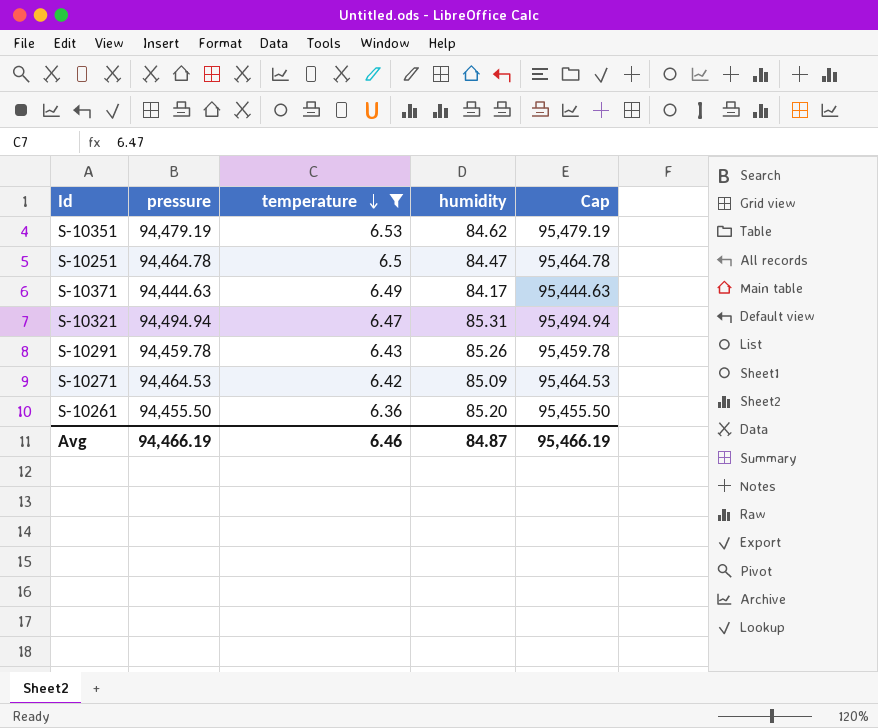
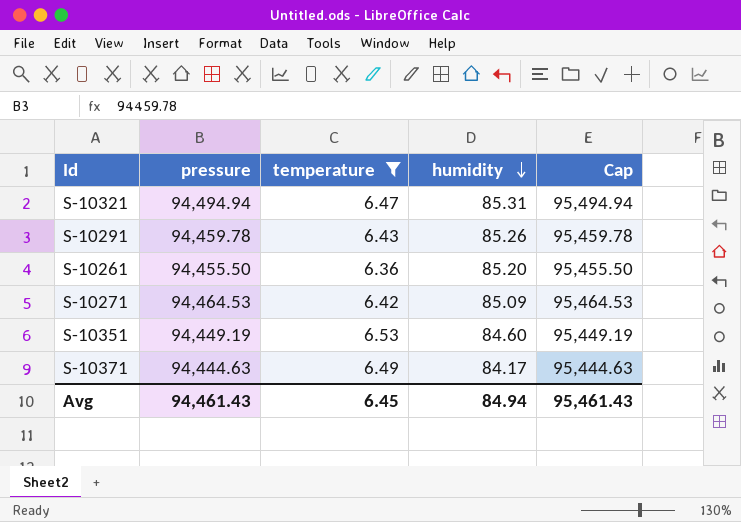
row order: temperature descending -> humidity descending
row S-10251: 94,464.78 | 6.5 | 84.47 | 95,464.78 -> none
S-10351 | pressure: 94,479.19 -> 94,449.19
S-10351 | humidity: 84.62 -> 84.60
S-10351 | Cap: 95,479.19 -> 95,449.19
Avg | pressure: 94,466.19 -> 94,461.43
Avg | temperature: 6.46 -> 6.45
Avg | humidity: 84.87 -> 84.94
Avg | Cap: 95,466.19 -> 95,461.43

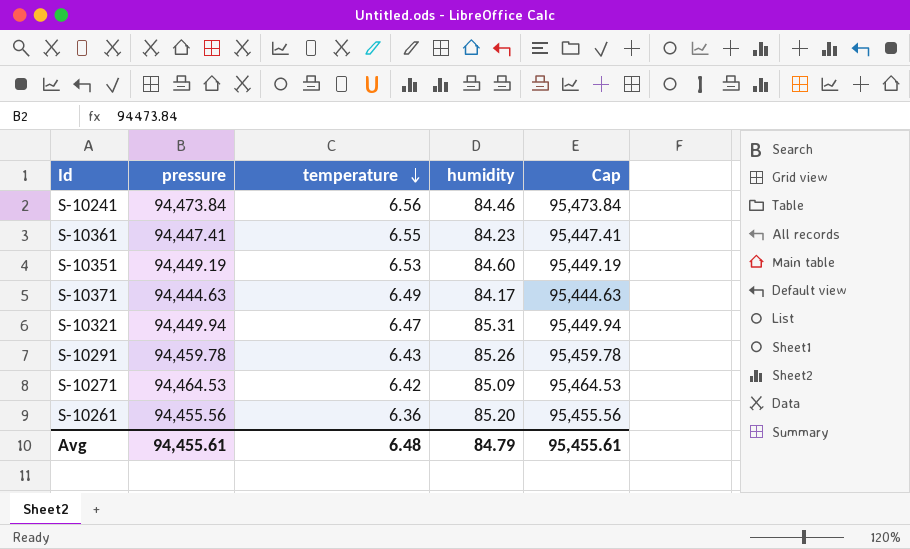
filter: temperature <= 6.53 -> none
row order: humidity descending -> temperature descending
S-10321 | pressure: 94,494.94 -> 94,449.94
S-10321 | Cap: 95,494.94 -> 95,449.94
S-10261 | pressure: 94,455.50 -> 94,455.56
S-10261 | Cap: 95,455.50 -> 95,455.56
Avg | pressure: 94,461.43 -> 94,455.61
Avg | temperature: 6.45 -> 6.48
Avg | humidity: 84.94 -> 84.79
Avg | Cap: 95,461.43 -> 95,455.61

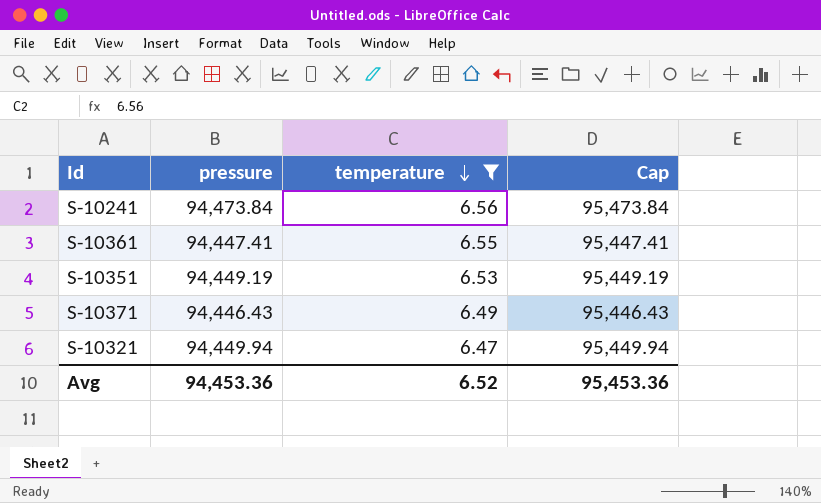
filter: none -> temperature >= 6.47
column humidity | position: 4 -> none
S-10371 | pressure: 94,444.63 -> 94,446.43
S-10371 | Cap: 95,444.63 -> 95,446.43
Avg | pressure: 94,455.61 -> 94,453.36
Avg | temperature: 6.48 -> 6.52
Avg | Cap: 95,455.61 -> 95,453.36

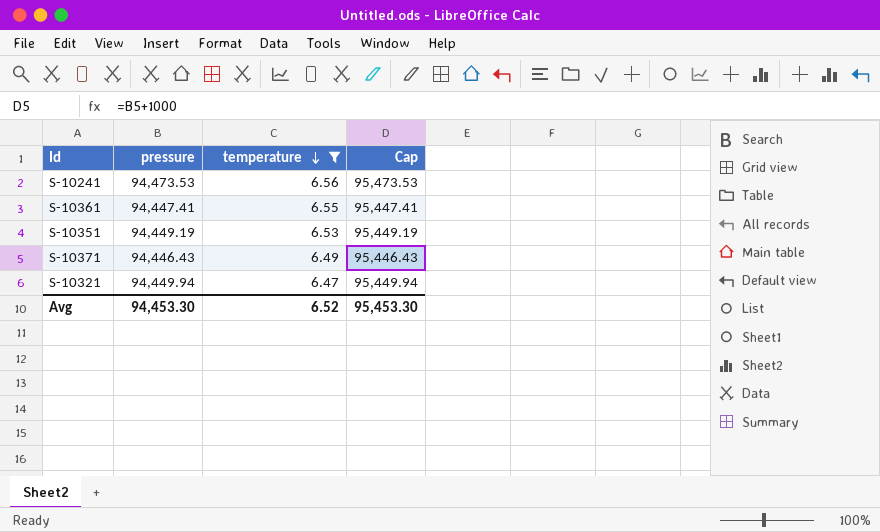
S-10241 | pressure: 94,473.84 -> 94,473.53
S-10241 | Cap: 95,473.84 -> 95,473.53
Avg | pressure: 94,453.36 -> 94,453.30
Avg | Cap: 95,453.36 -> 95,453.30

